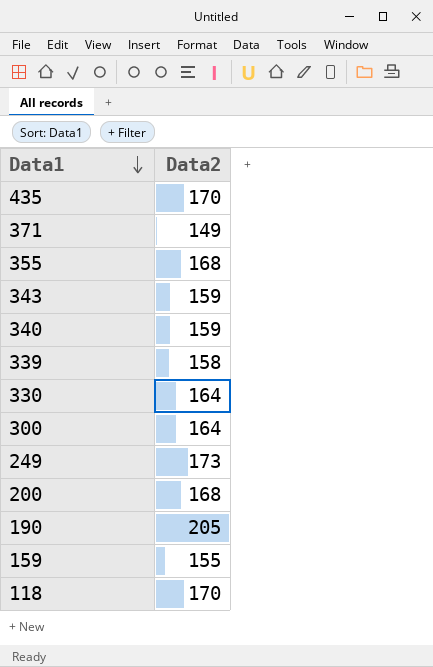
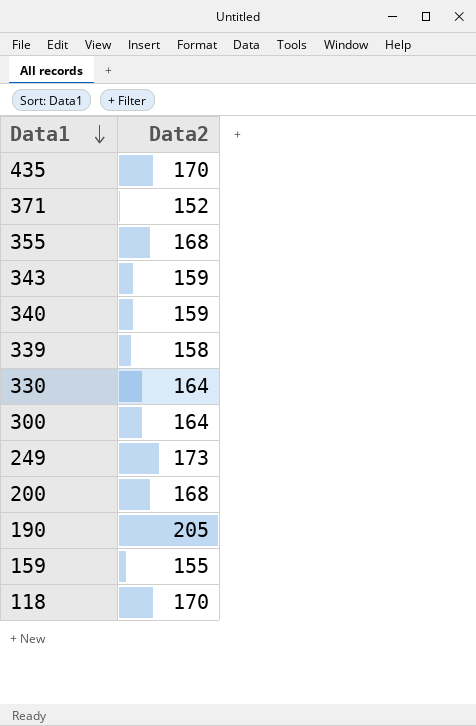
371 | Data2: 149 -> 152

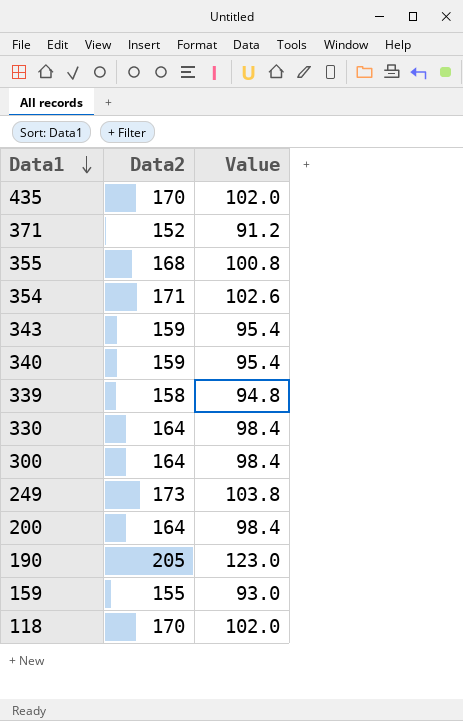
column Value | formula: none -> [Data2] * 0.6
row 354: none -> 171 | 102.6
200 | Data2: 168 -> 164

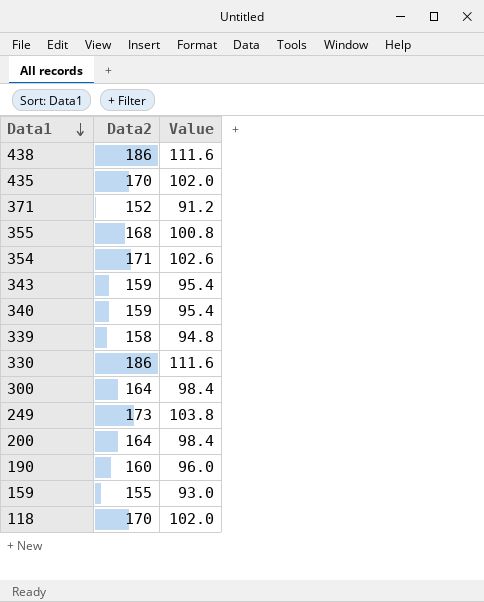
row 438: none -> 186 | 111.6
330 | Data2: 164 -> 186
330 | Value: 98.4 -> 111.6
190 | Data2: 205 -> 160
190 | Value: 123.0 -> 96.0

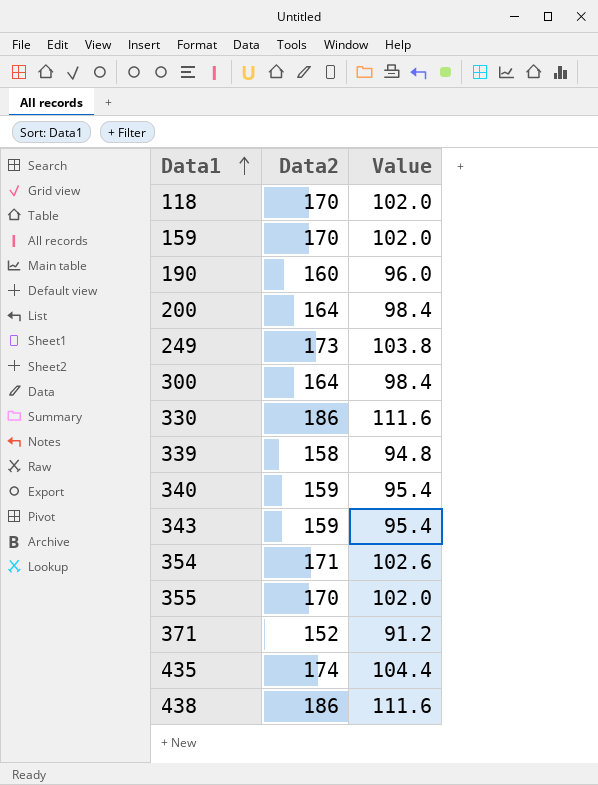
row order: Data1 descending -> Data1 ascending
159 | Data2: 155 -> 170
159 | Value: 93.0 -> 102.0
355 | Data2: 168 -> 170
355 | Value: 100.8 -> 102.0
435 | Data2: 170 -> 174
435 | Value: 102.0 -> 104.4

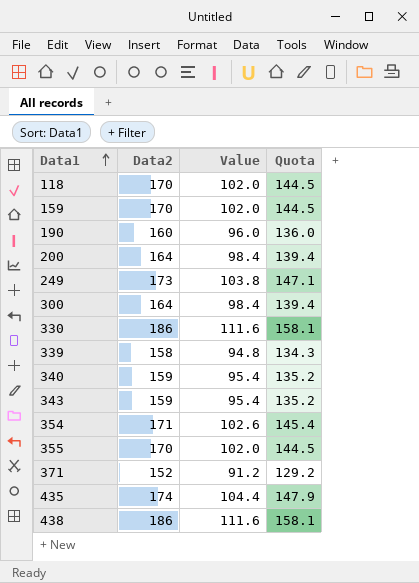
column Quota | formula: none -> [Data2] * 0.85

